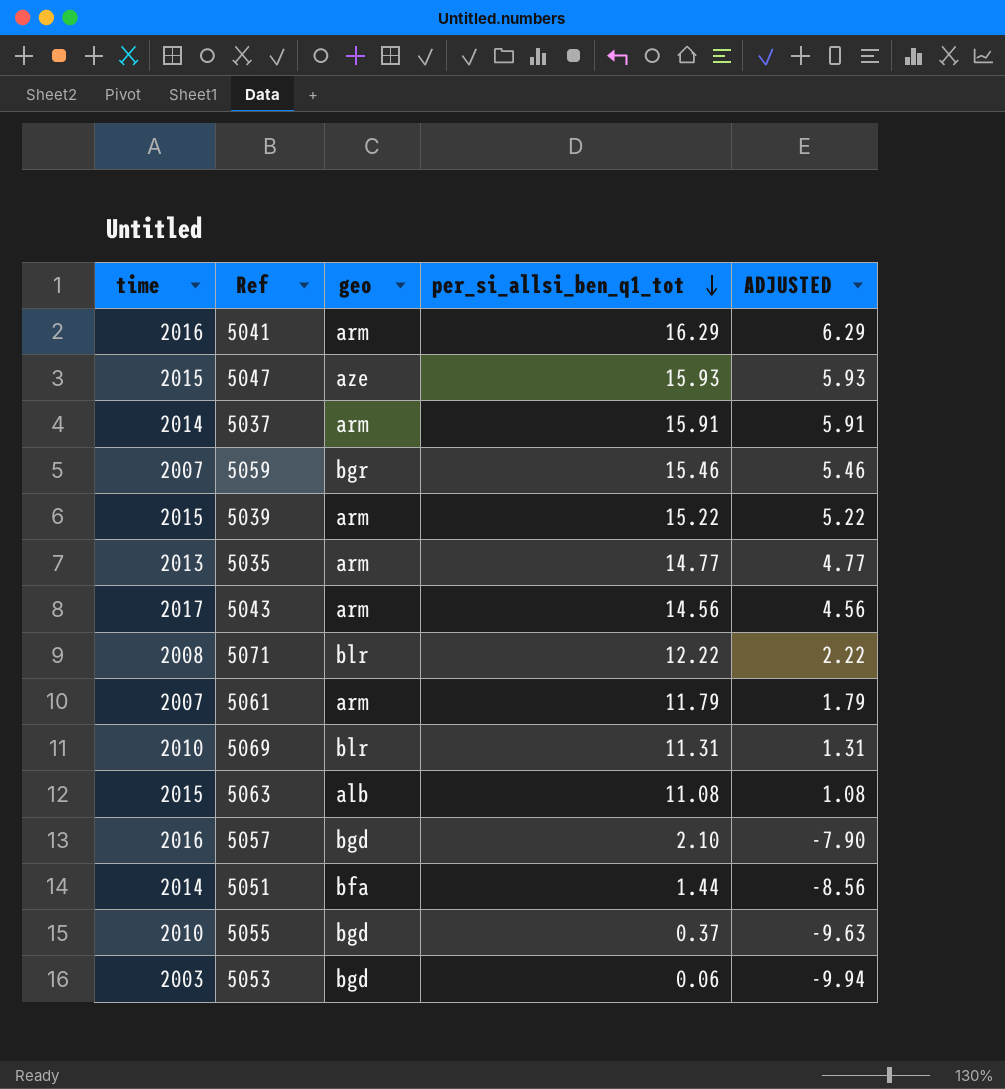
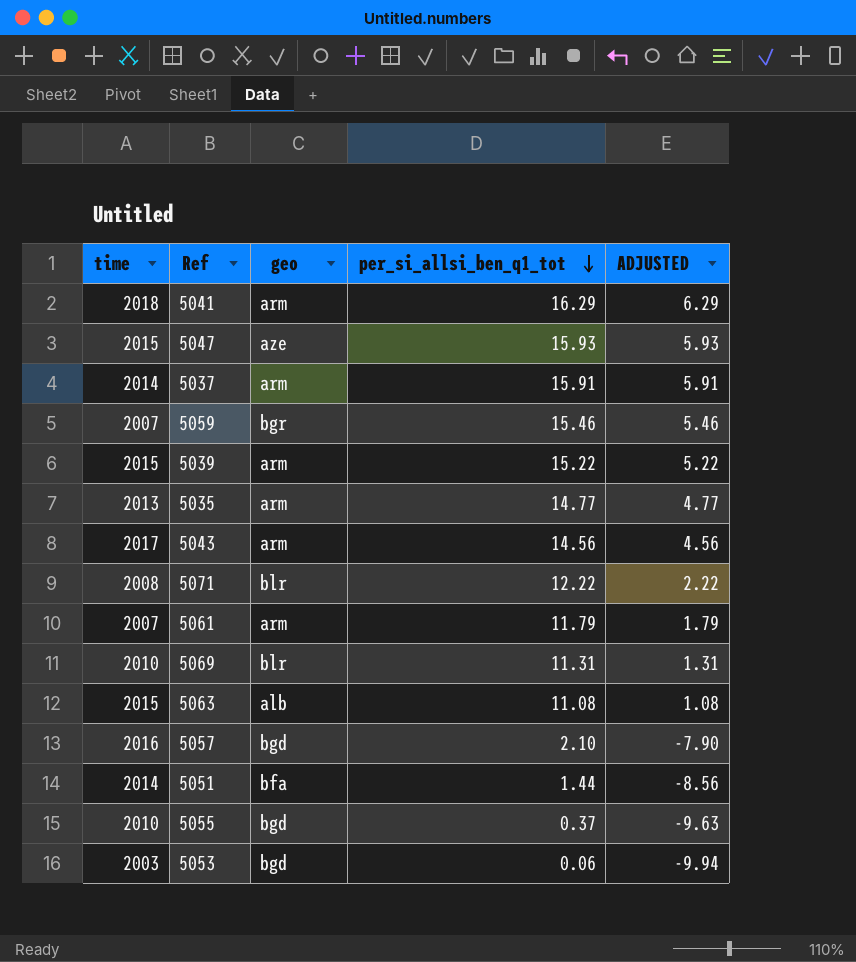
5041 | time: 2016 -> 2018

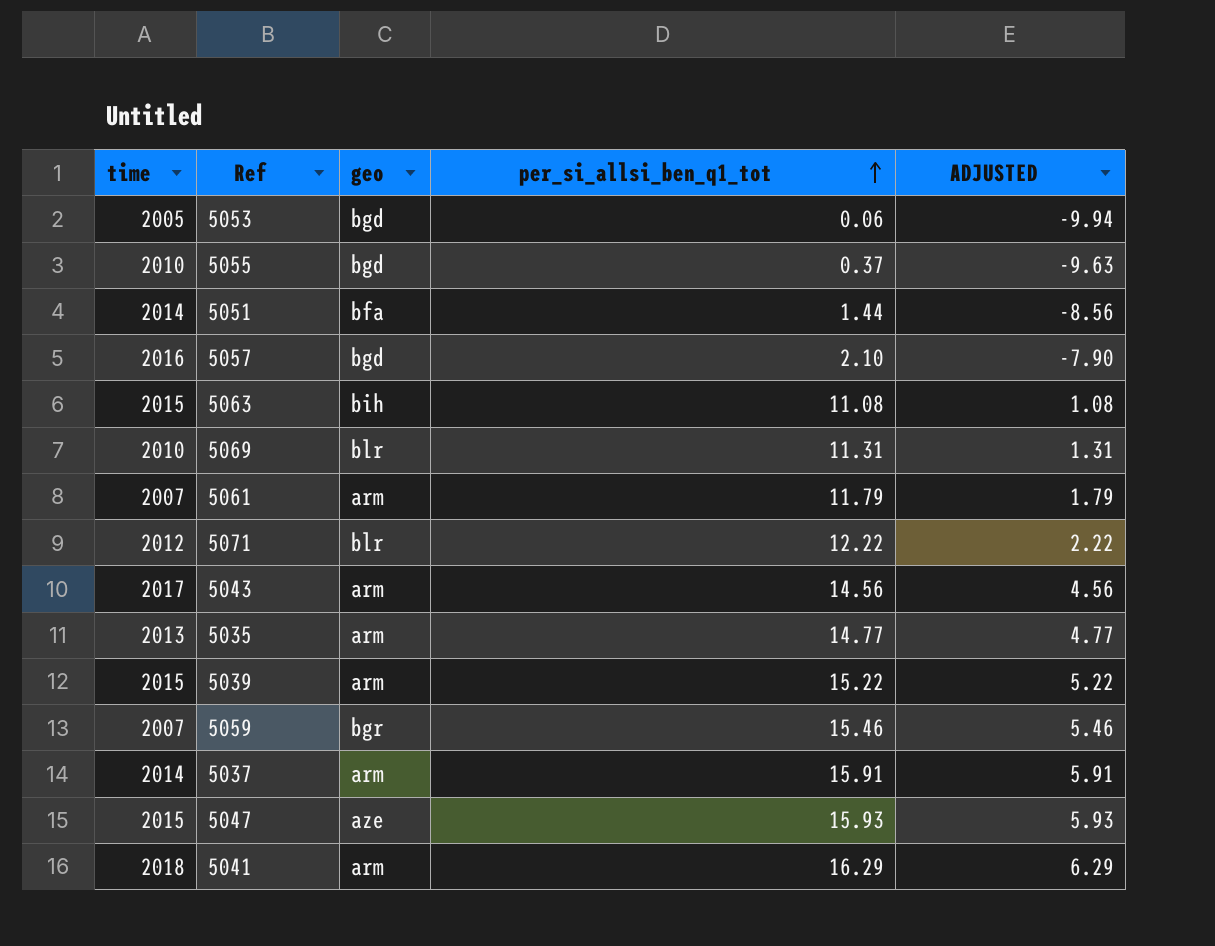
row order: per_si_allsi_ben_q1_tot descending -> per_si_allsi_ben_q1_tot ascending
5053 | time: 2003 -> 2005
5063 | geo: alb -> bih
5071 | time: 2008 -> 2012

